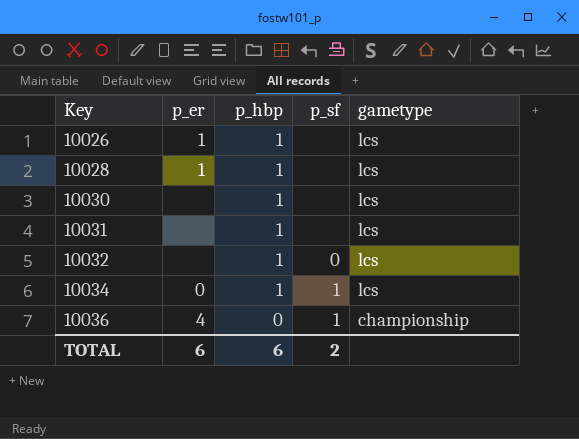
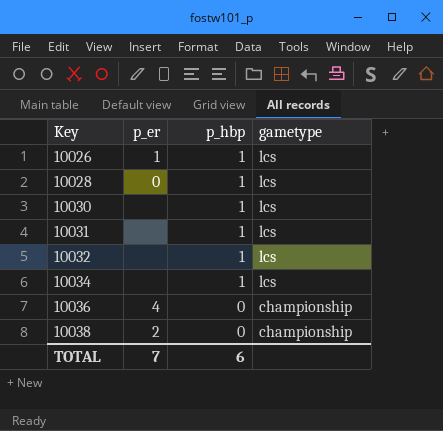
column p_sf | position: 4 -> none
10028 | p_er: 1 -> 0
10034 | p_er: 0 -> none
row 10038: none -> 2 | 0 | championship
TOTAL | p_er: 6 -> 7

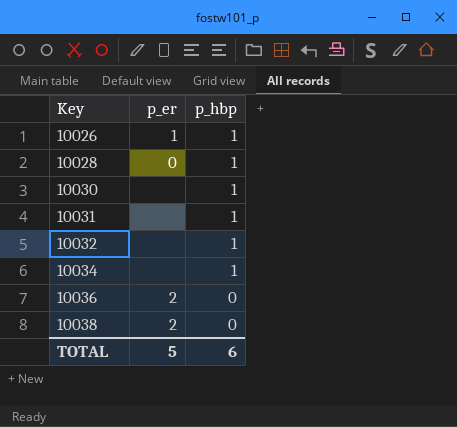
column gametype | position: 4 -> none
10036 | p_er: 4 -> 2
TOTAL | p_er: 7 -> 5

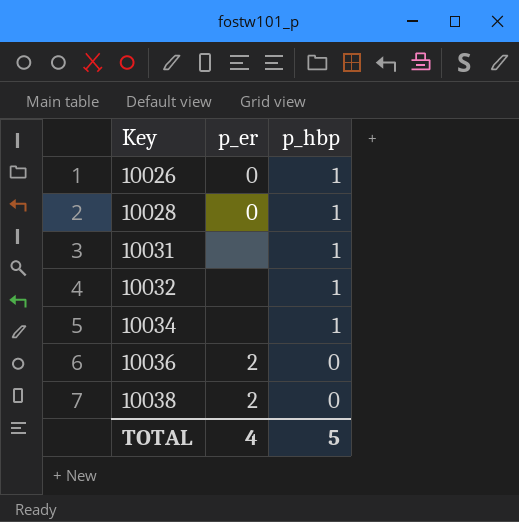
row 10030: none | 1 -> none
10026 | p_er: 1 -> 0
TOTAL | p_er: 5 -> 4
TOTAL | p_hbp: 6 -> 5

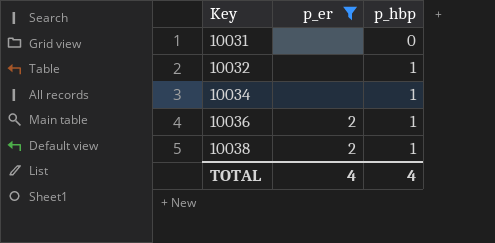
filter: none -> p_er != 0
10031 | p_hbp: 1 -> 0
10036 | p_hbp: 0 -> 1
10038 | p_hbp: 0 -> 1
TOTAL | p_hbp: 5 -> 4

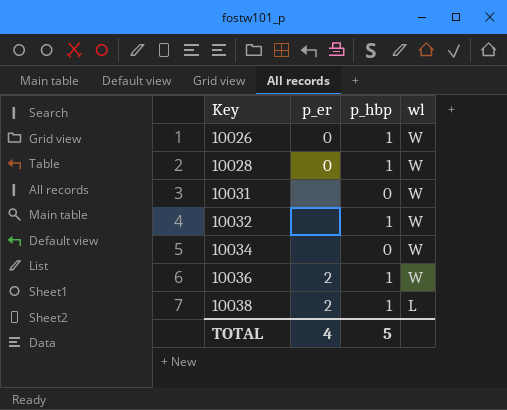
filter: p_er != 0 -> none
column wl | position: none -> 4
10034 | p_hbp: 1 -> 0
TOTAL | p_hbp: 4 -> 5

